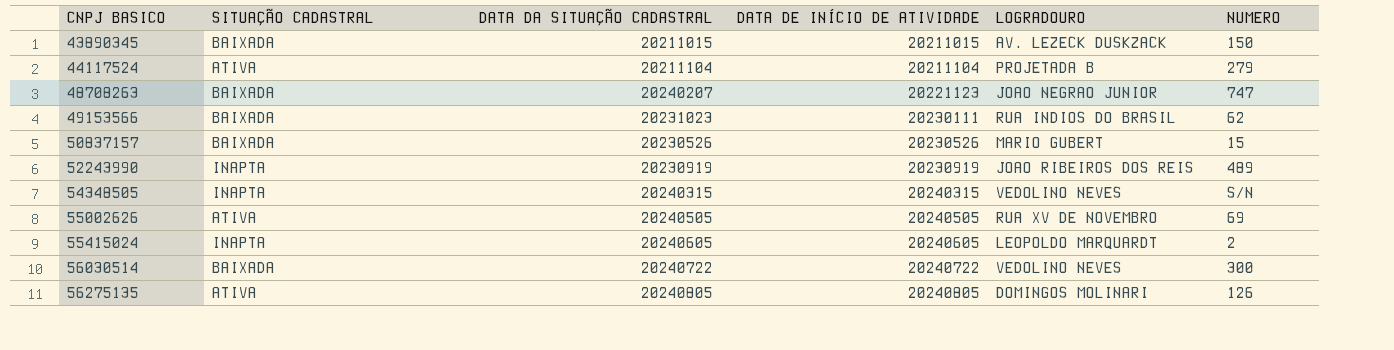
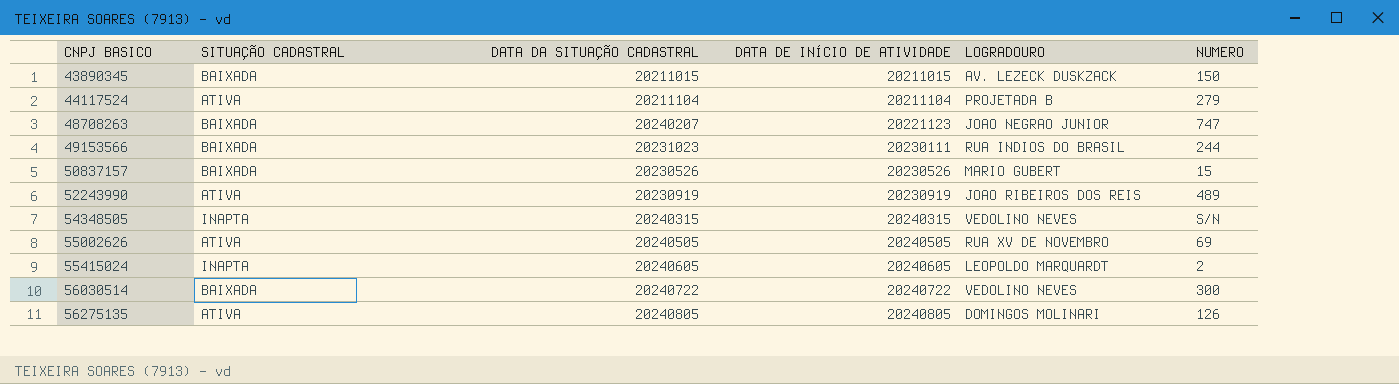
49153566 | NUMERO: 62 -> 244
52243990 | SITUAÇÃO CADASTRAL: INAPTA -> ATIVA

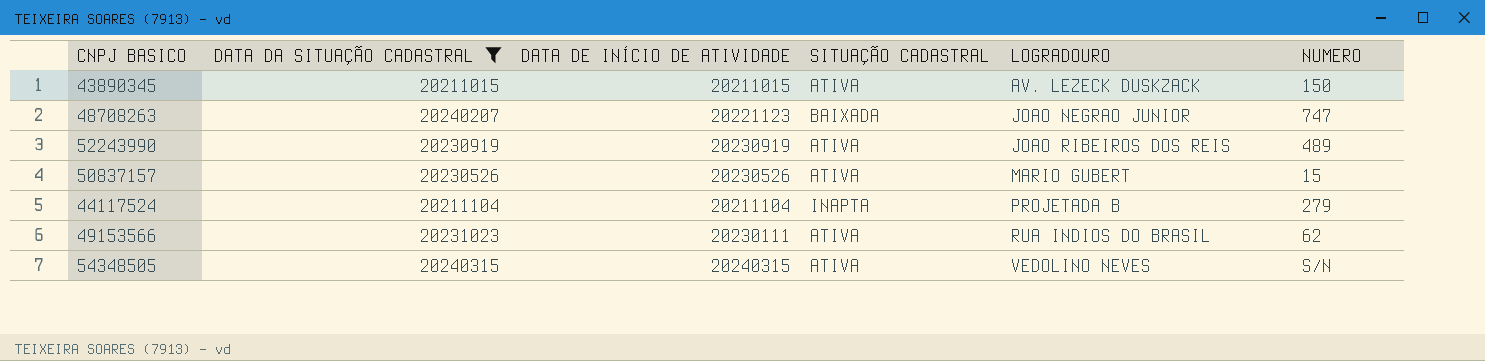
filter: none -> DATA DA SITUAÇÃO CADASTRAL <= 20240315
row order: CNPJ BASICO ascending -> LOGRADOURO ascending
column SITUAÇÃO CADASTRAL | position: 2 -> 4
43890345 | SITUAÇÃO CADASTRAL: BAIXADA -> ATIVA
50837157 | SITUAÇÃO CADASTRAL: BAIXADA -> ATIVA
44117524 | SITUAÇÃO CADASTRAL: ATIVA -> INAPTA
49153566 | SITUAÇÃO CADASTRAL: BAIXADA -> ATIVA
49153566 | NUMERO: 244 -> 62
54348505 | SITUAÇÃO CADASTRAL: INAPTA -> ATIVA

